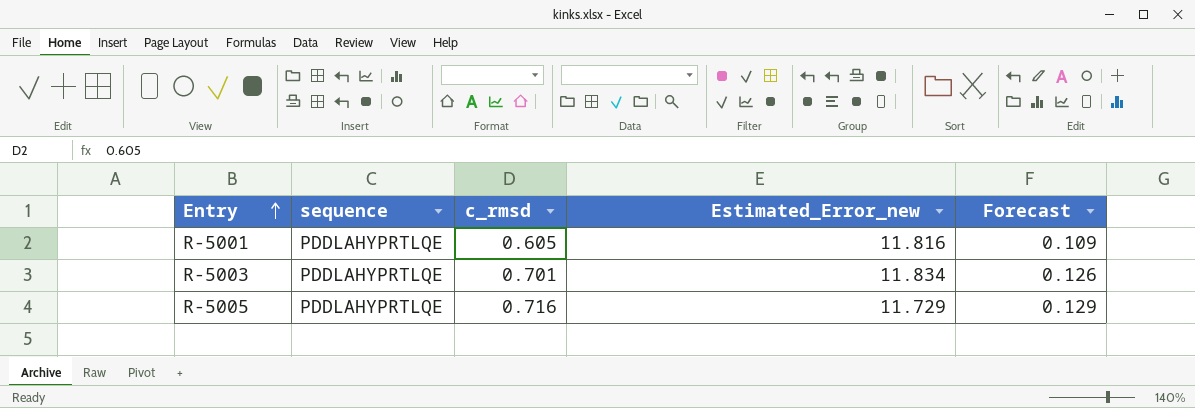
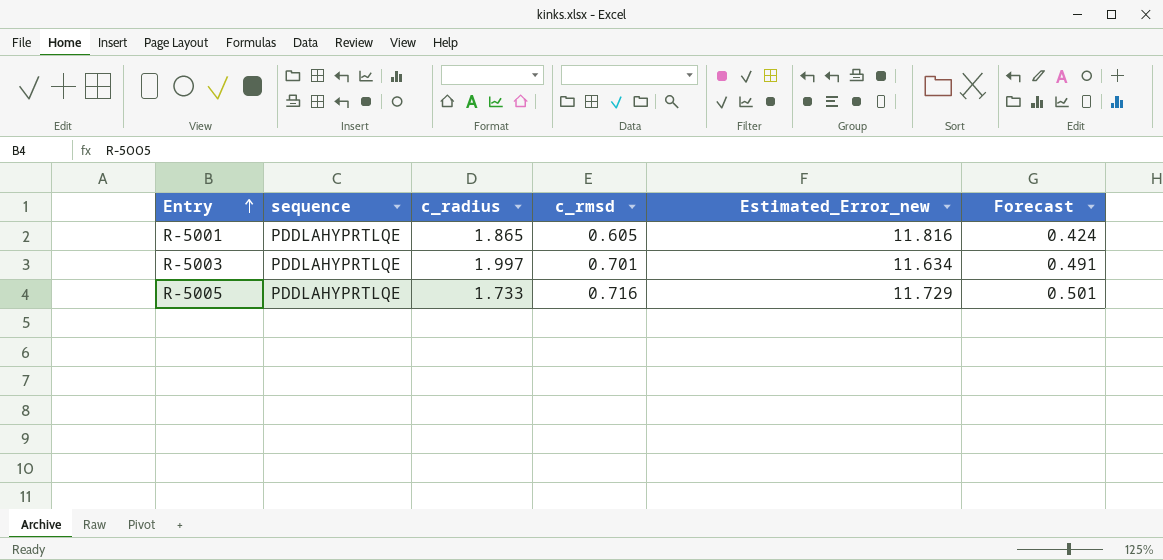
column c_radius | position: none -> 3
column Forecast | formula: [c_rmsd] * 0.18 -> [c_rmsd] * 0.7
R-5003 | Estimated_Error_new: 11.834 -> 11.634

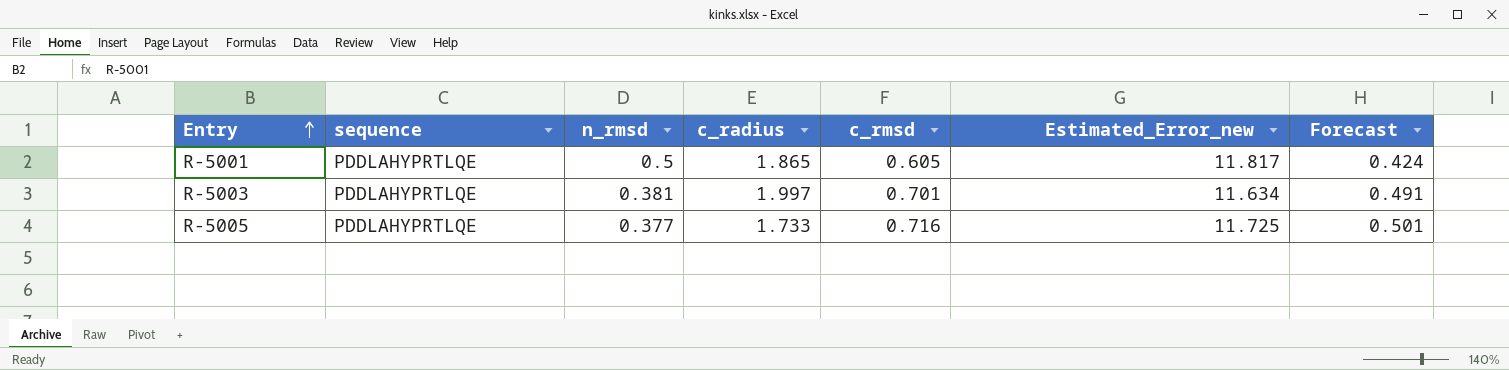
column n_rmsd | position: none -> 3
R-5001 | Estimated_Error_new: 11.816 -> 11.817
R-5005 | Estimated_Error_new: 11.729 -> 11.725

